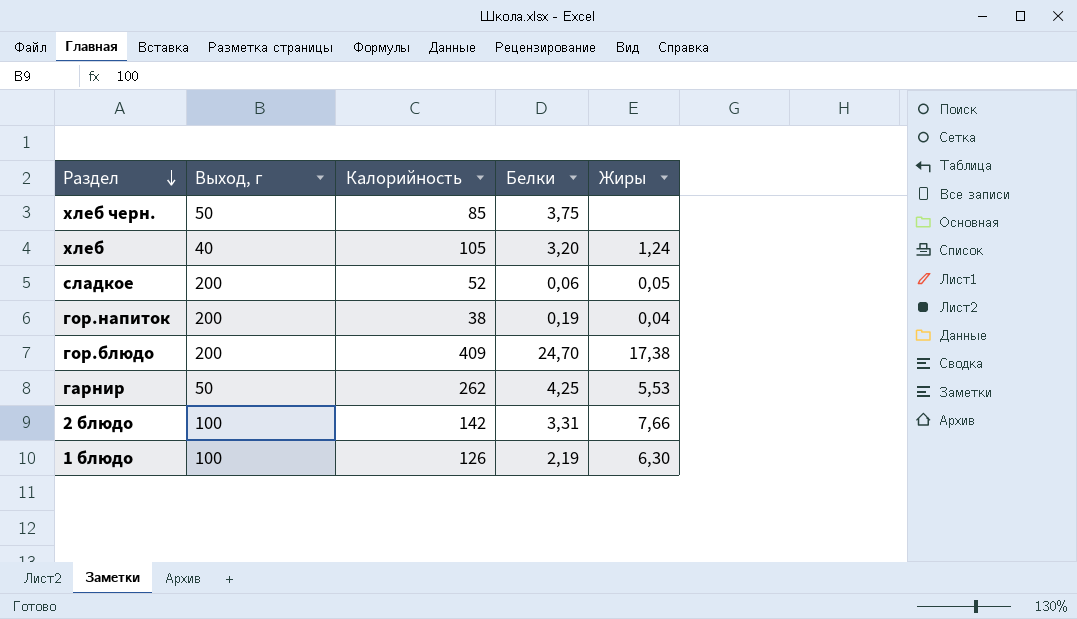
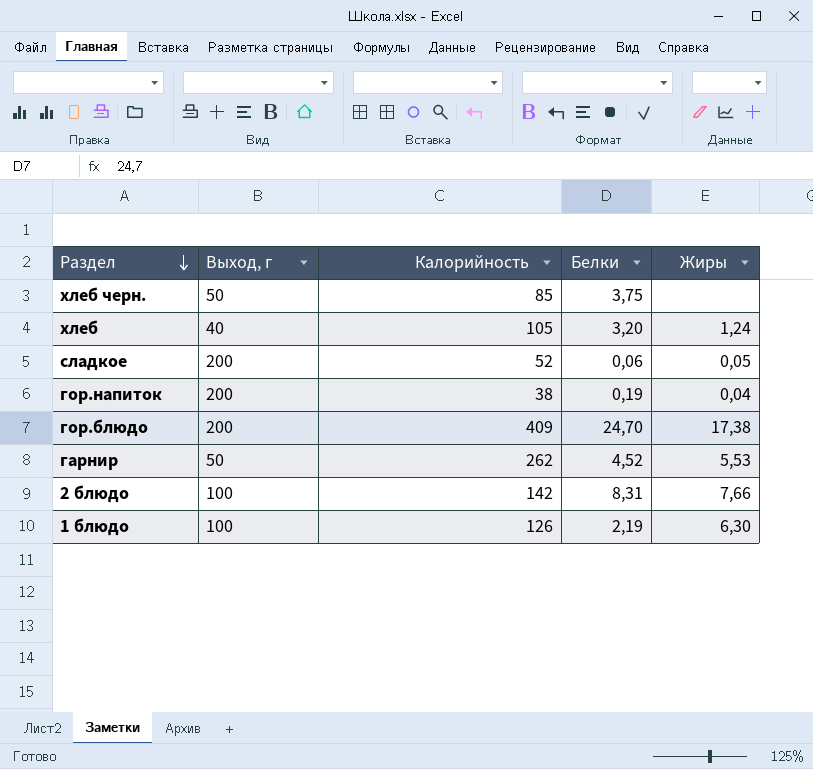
гарнир | Белки: 4,25 -> 4,52
2 блюдо | Белки: 3,31 -> 8,31

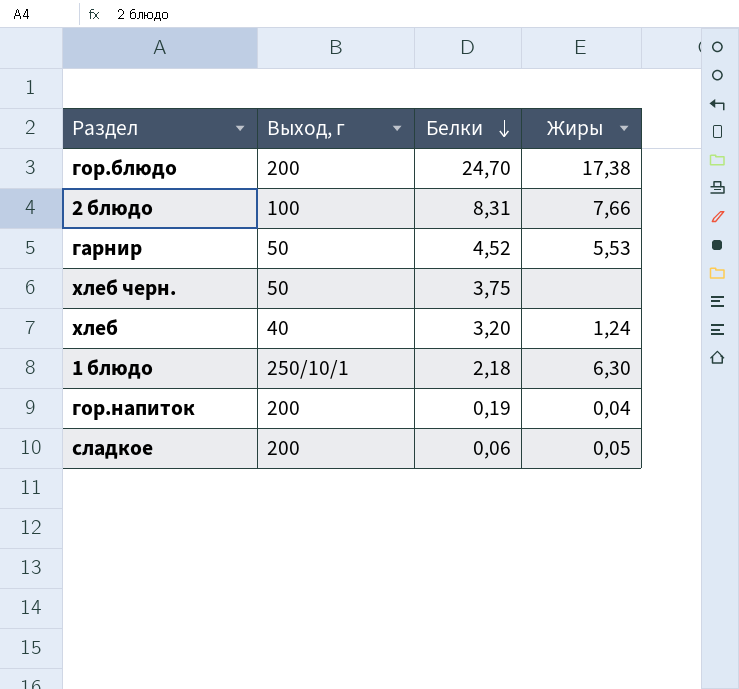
row order: Раздел descending -> Белки descending
column Калорийность | position: 3 -> none
1 блюдо | Выход, г: 100 -> 250/10/1
1 блюдо | Белки: 2,19 -> 2,18

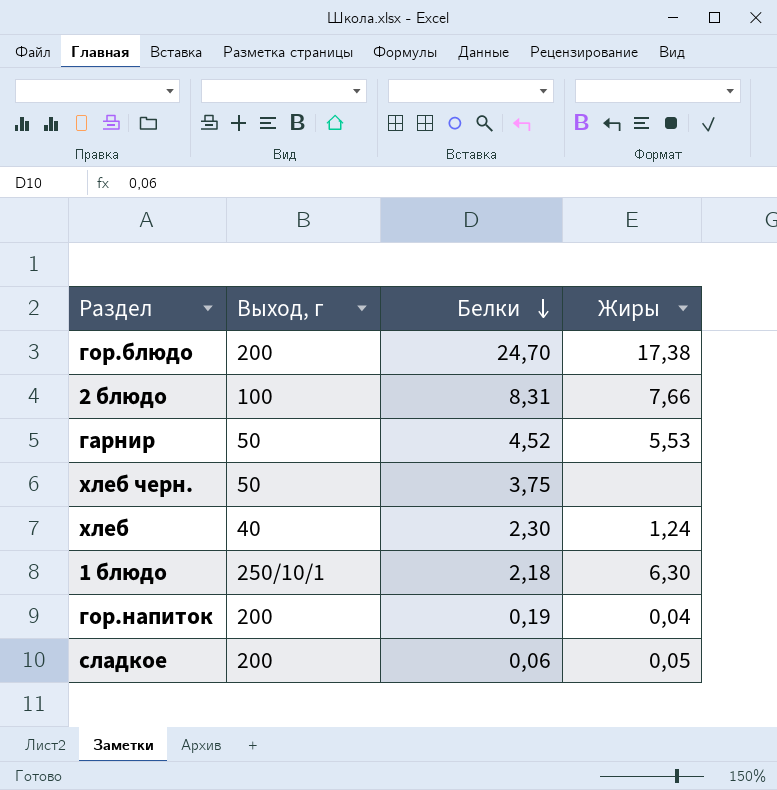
хлеб | Белки: 3,20 -> 2,30

